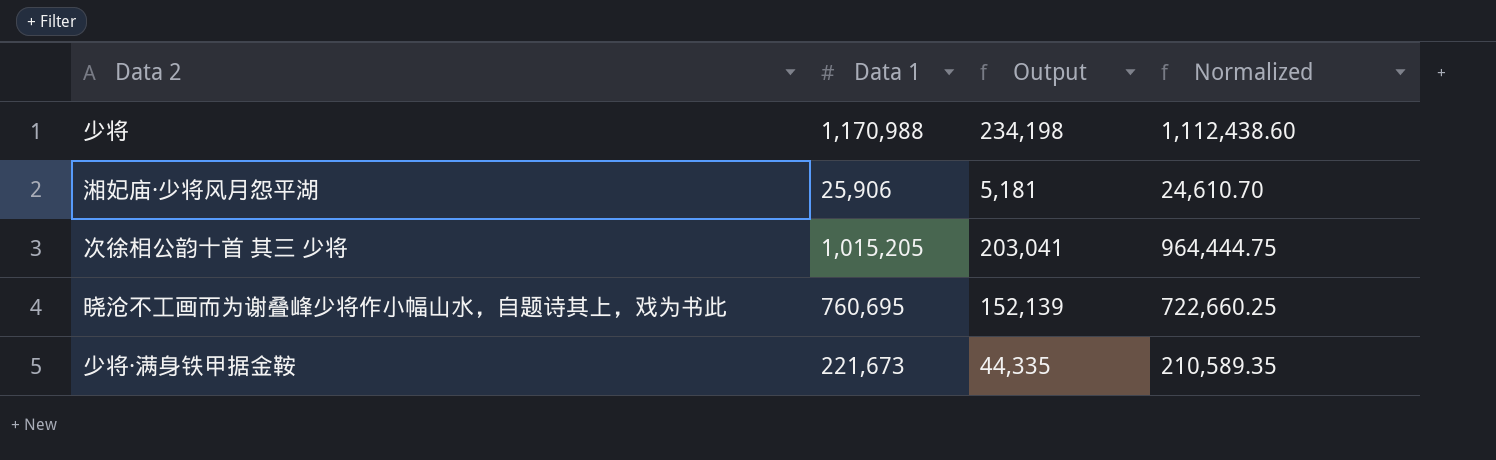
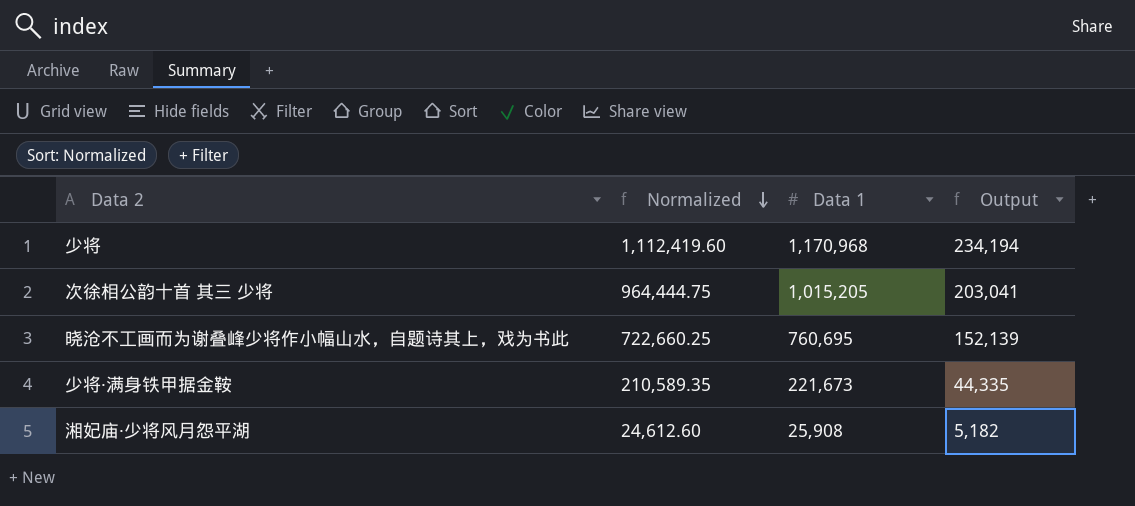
row order: none -> Normalized descending
column Normalized | position: 4 -> 2
少将 | Normalized: 1,112,438.60 -> 1,112,419.60
少将 | Data 1: 1,170,988 -> 1,170,968
少将 | Output: 234,198 -> 234,194
湘妃庙·少将风月怨平湖 | Normalized: 24,610.70 -> 24,612.60
湘妃庙·少将风月怨平湖 | Data 1: 25,906 -> 25,908
湘妃庙·少将风月怨平湖 | Output: 5,181 -> 5,182

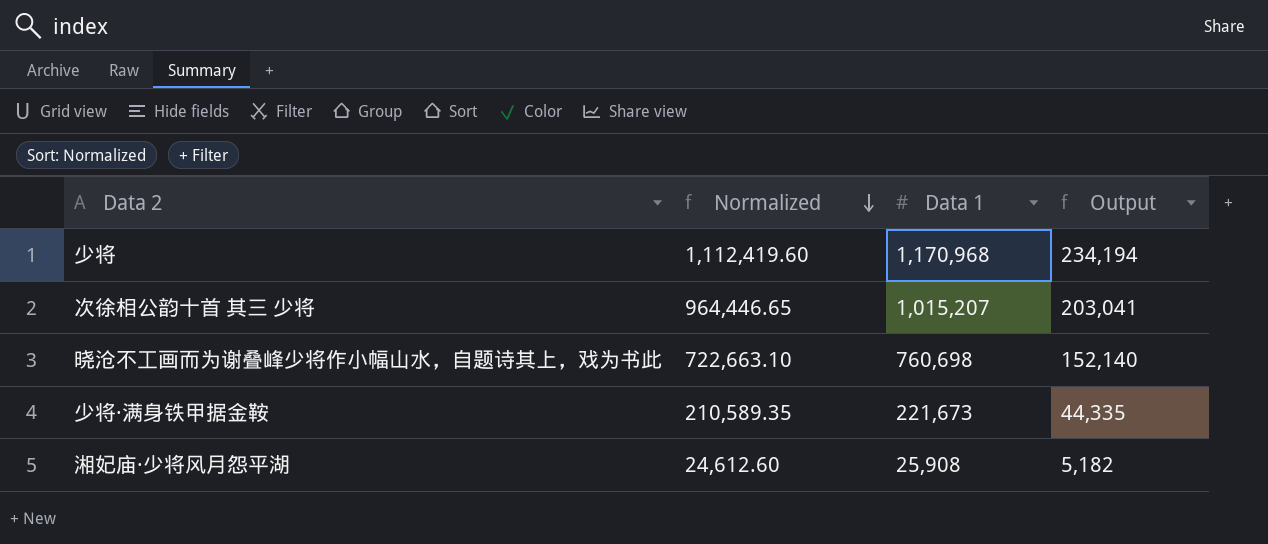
次徐相公韵十首 其三 少将 | Normalized: 964,444.75 -> 964,446.65
次徐相公韵十首 其三 少将 | Data 1: 1,015,205 -> 1,015,207
晓沧不工画而为谢叠峰少将作小幅山水，自题诗其上，戏为书此 | Normalized: 722,660.25 -> 722,663.10
晓沧不工画而为谢叠峰少将作小幅山水，自题诗其上，戏为书此 | Data 1: 760,695 -> 760,698
晓沧不工画而为谢叠峰少将作小幅山水，自题诗其上，戏为书此 | Output: 152,139 -> 152,140

